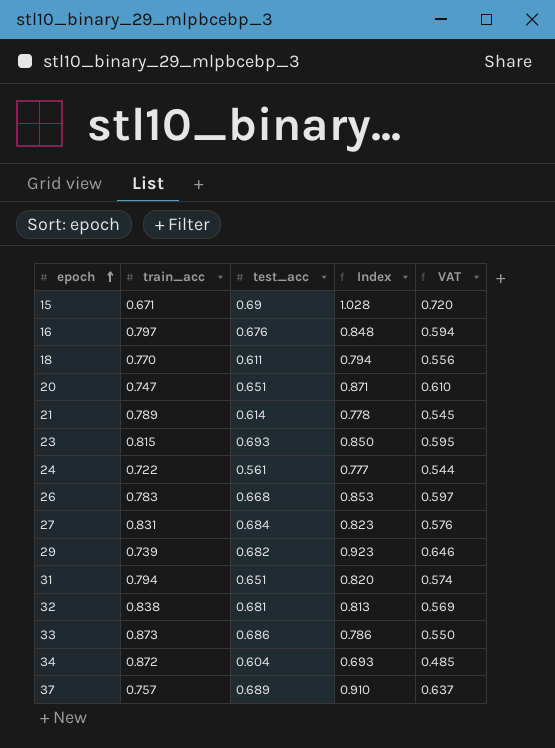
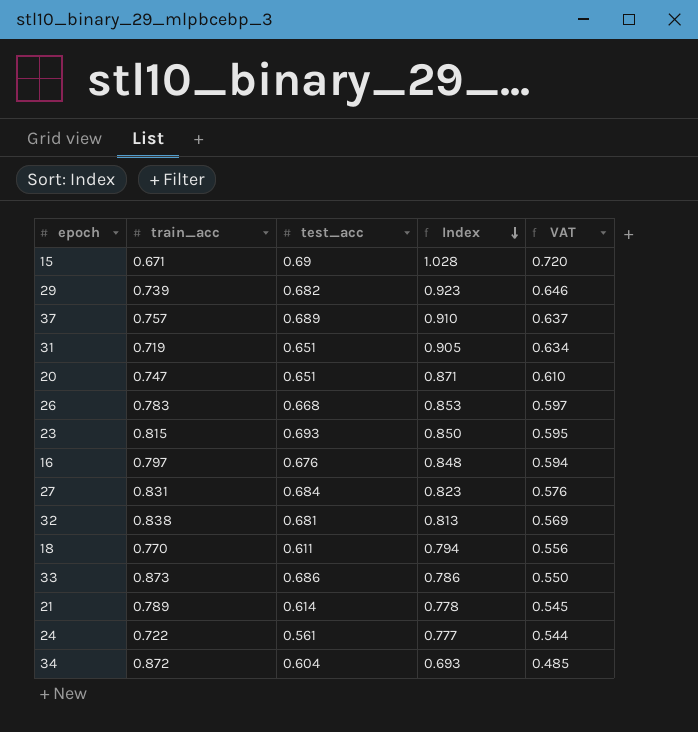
row order: epoch ascending -> Index descending
31 | train_acc: 0.794 -> 0.719
31 | Index: 0.820 -> 0.905
31 | VAT: 0.574 -> 0.634

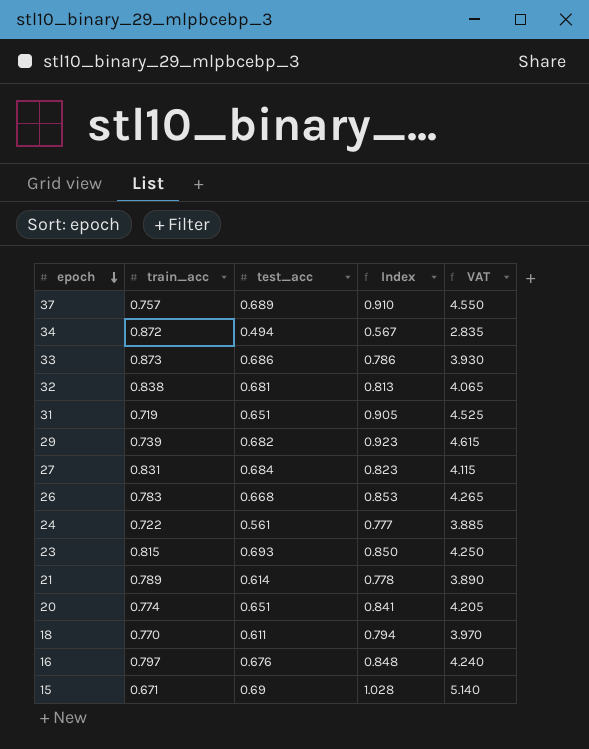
row order: Index descending -> epoch descending
column VAT | formula: [Index] * 0.7 -> [Index] * 5
34 | test_acc: 0.604 -> 0.494
34 | Index: 0.693 -> 0.567
20 | train_acc: 0.747 -> 0.774
20 | Index: 0.871 -> 0.841

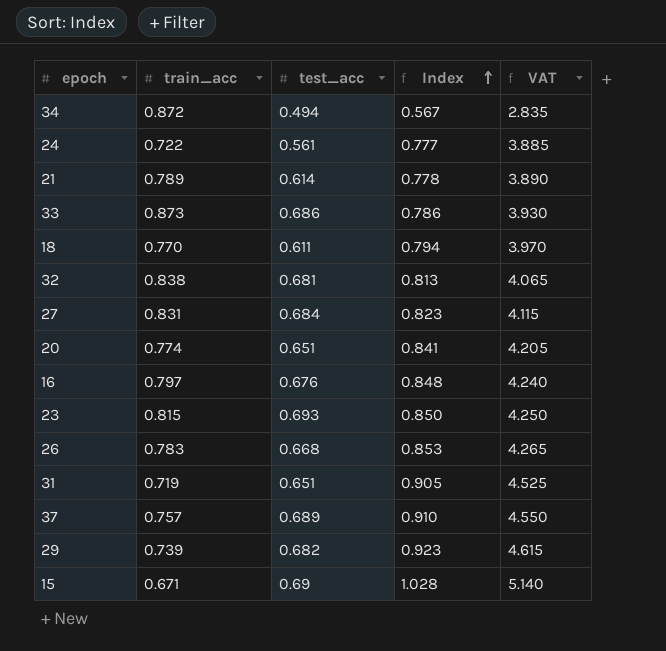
row order: epoch descending -> Index ascending

